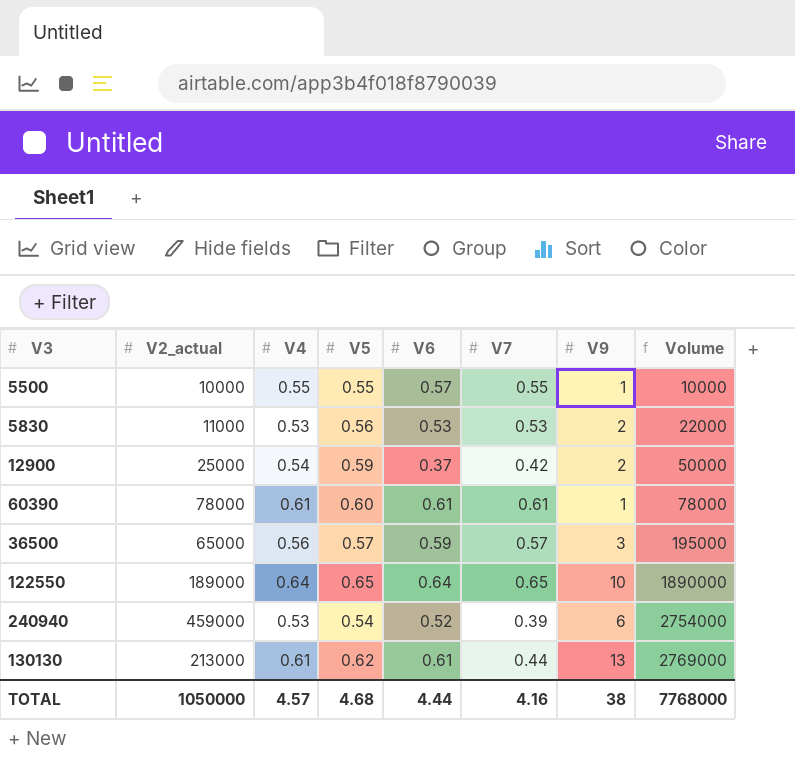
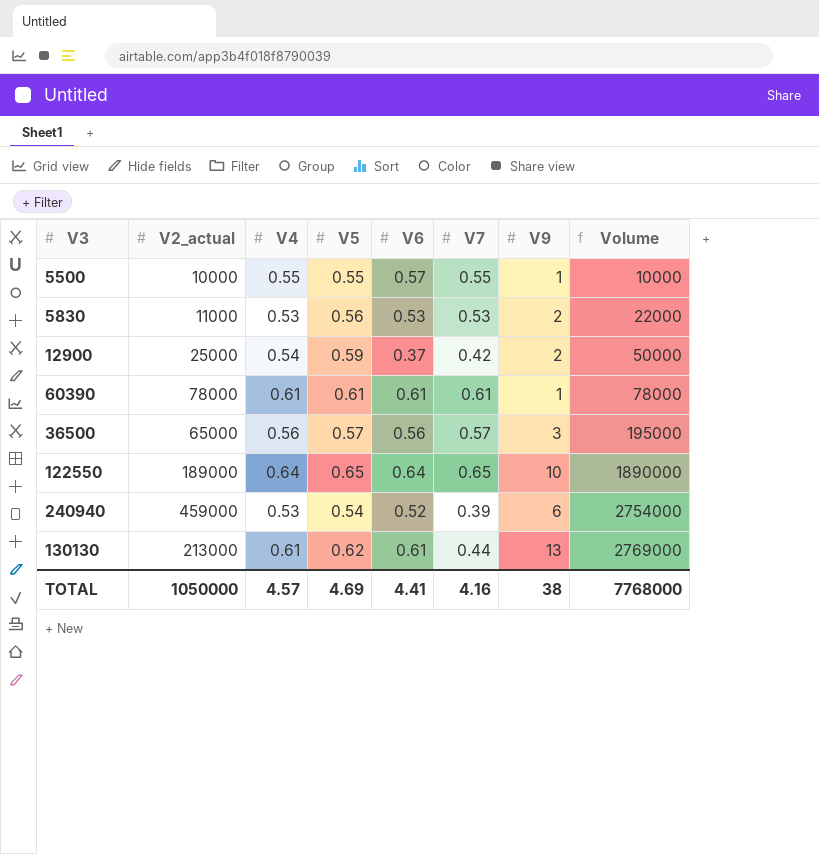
60390 | V5: 0.60 -> 0.61
36500 | V6: 0.59 -> 0.56
TOTAL | V5: 4.68 -> 4.69
TOTAL | V6: 4.44 -> 4.41

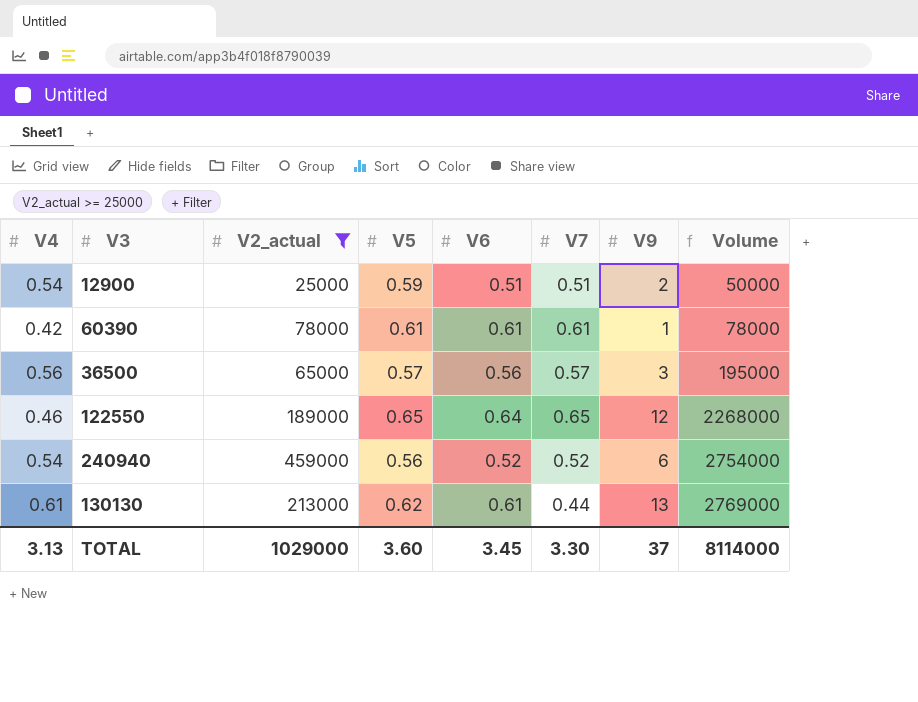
filter: none -> V2_actual >= 25000
column V4 | position: 3 -> 1
12900 | V6: 0.37 -> 0.51
12900 | V7: 0.42 -> 0.51
60390 | V4: 0.61 -> 0.42
122550 | V4: 0.64 -> 0.46
122550 | V9: 10 -> 12
122550 | Volume: 1890000 -> 2268000
240940 | V4: 0.53 -> 0.54
240940 | V5: 0.54 -> 0.56
240940 | V7: 0.39 -> 0.52
TOTAL | V4: 4.57 -> 3.13
TOTAL | V2_actual: 1050000 -> 1029000
TOTAL | V5: 4.69 -> 3.60
TOTAL | V6: 4.41 -> 3.45
TOTAL | V7: 4.16 -> 3.30
TOTAL | V9: 38 -> 37
TOTAL | Volume: 7768000 -> 8114000

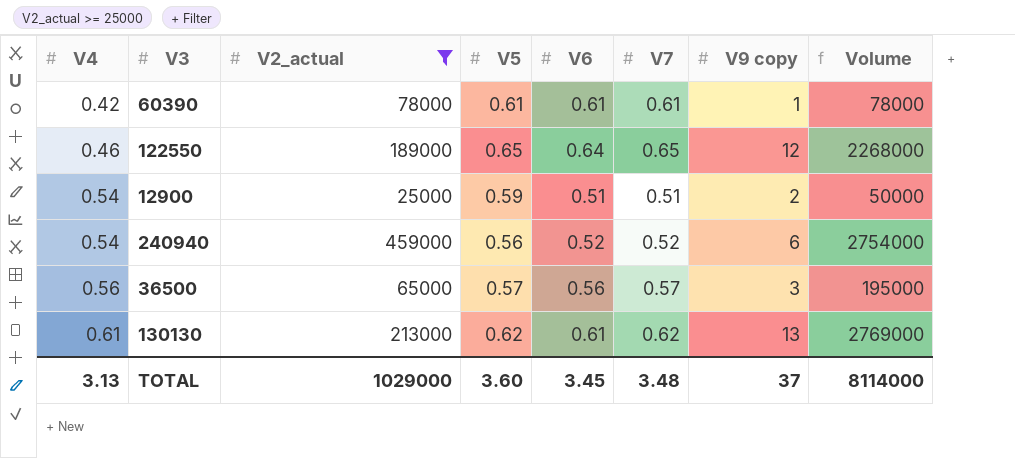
row order: Volume ascending -> V4 ascending
column name: V9 -> V9 copy
130130 | V7: 0.44 -> 0.62
TOTAL | V7: 3.30 -> 3.48

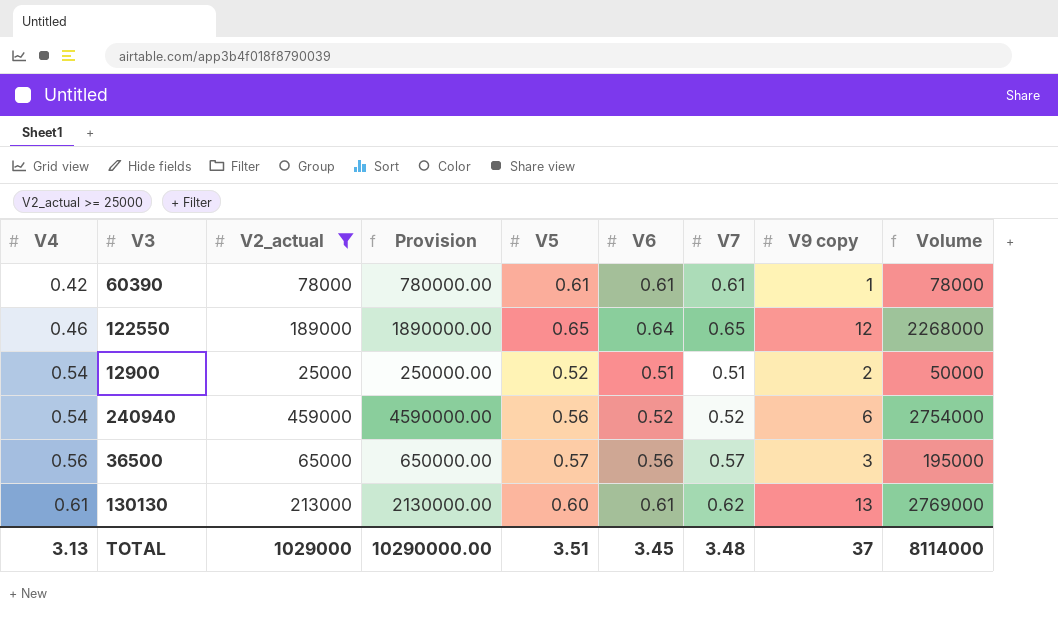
column Provision | formula: none -> [V2_actual] * 10
12900 | V5: 0.59 -> 0.52
130130 | V5: 0.62 -> 0.60
TOTAL | V5: 3.60 -> 3.51

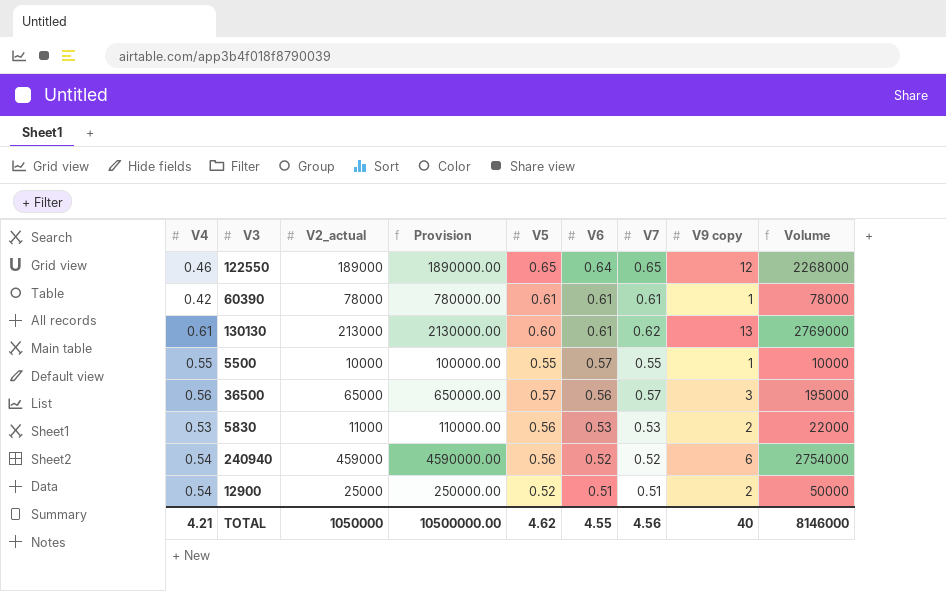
filter: V2_actual >= 25000 -> none
row order: V4 ascending -> V6 descending
TOTAL | V4: 3.13 -> 4.21
TOTAL | V2_actual: 1029000 -> 1050000
TOTAL | Provision: 10290000.00 -> 10500000.00
TOTAL | V5: 3.51 -> 4.62
TOTAL | V6: 3.45 -> 4.55
TOTAL | V7: 3.48 -> 4.56
TOTAL | V9 copy: 37 -> 40
TOTAL | Volume: 8114000 -> 8146000

